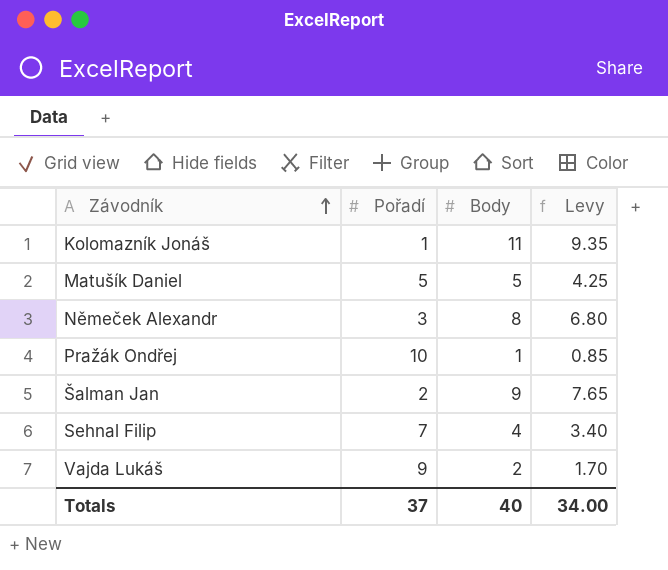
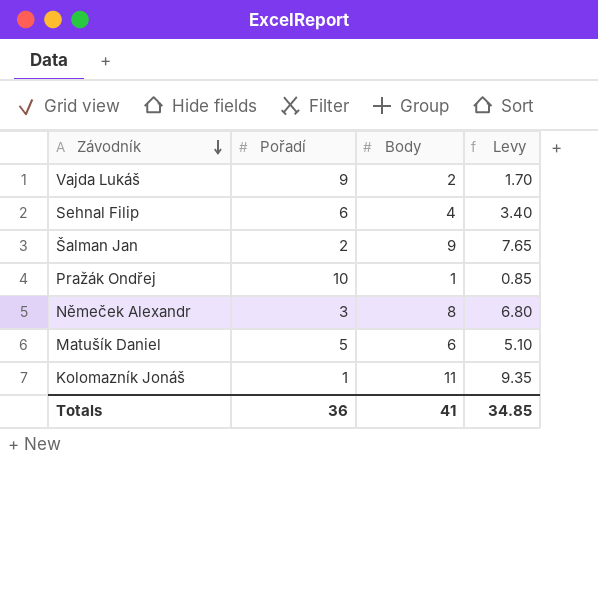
row order: Závodník ascending -> Závodník descending
Sehnal Filip | Pořadí: 7 -> 6
Matušík Daniel | Body: 5 -> 6
Matušík Daniel | Levy: 4.25 -> 5.10
Totals | Pořadí: 37 -> 36
Totals | Body: 40 -> 41
Totals | Levy: 34.00 -> 34.85

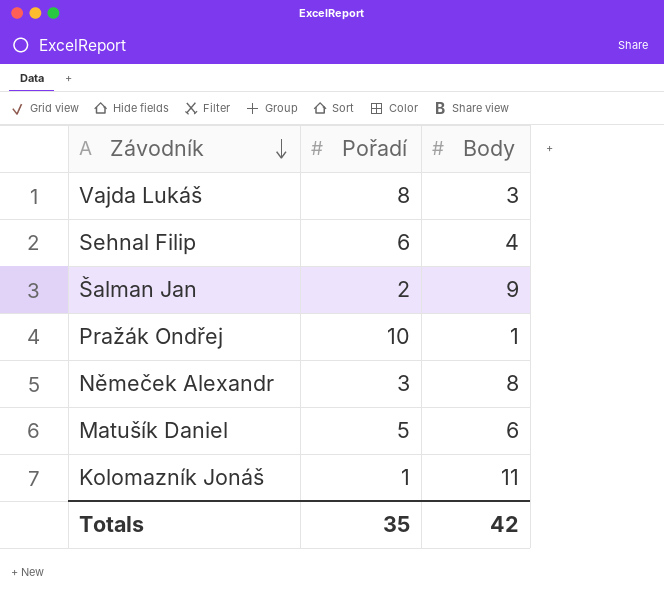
column Levy | formula: [Body] * 0.85 -> none
Vajda Lukáš | Pořadí: 9 -> 8
Vajda Lukáš | Body: 2 -> 3
Totals | Pořadí: 36 -> 35
Totals | Body: 41 -> 42

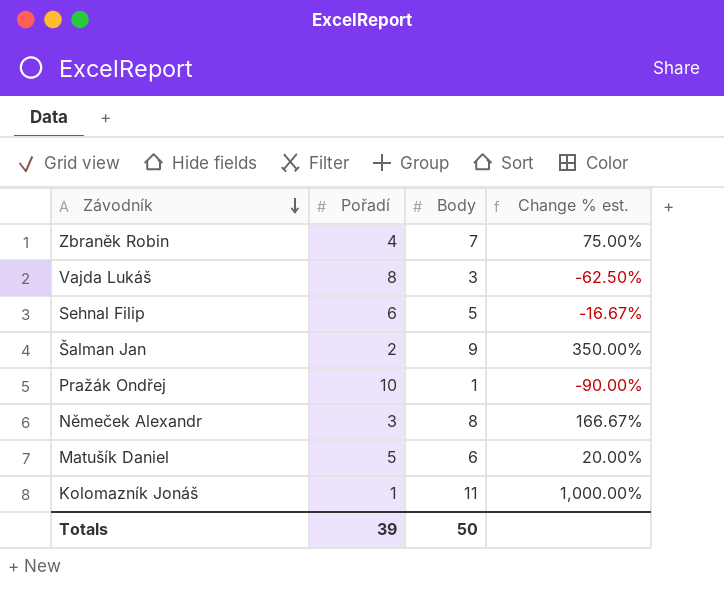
column Change % est. | formula: none -> ([Body] - [Pořadí]) / [Pořadí]
row Zbraněk Robin: none -> 4 | 7 | 75.00%
Sehnal Filip | Body: 4 -> 5
Totals | Pořadí: 35 -> 39
Totals | Body: 42 -> 50

